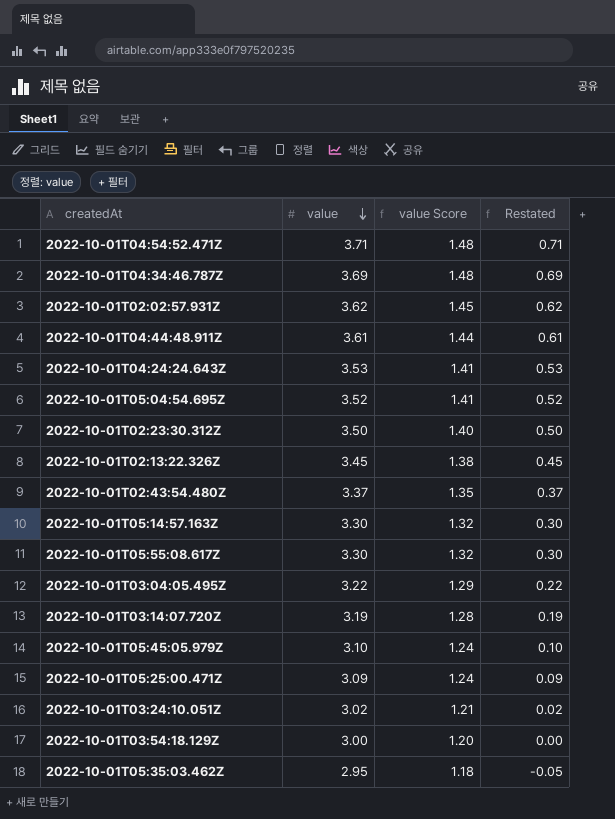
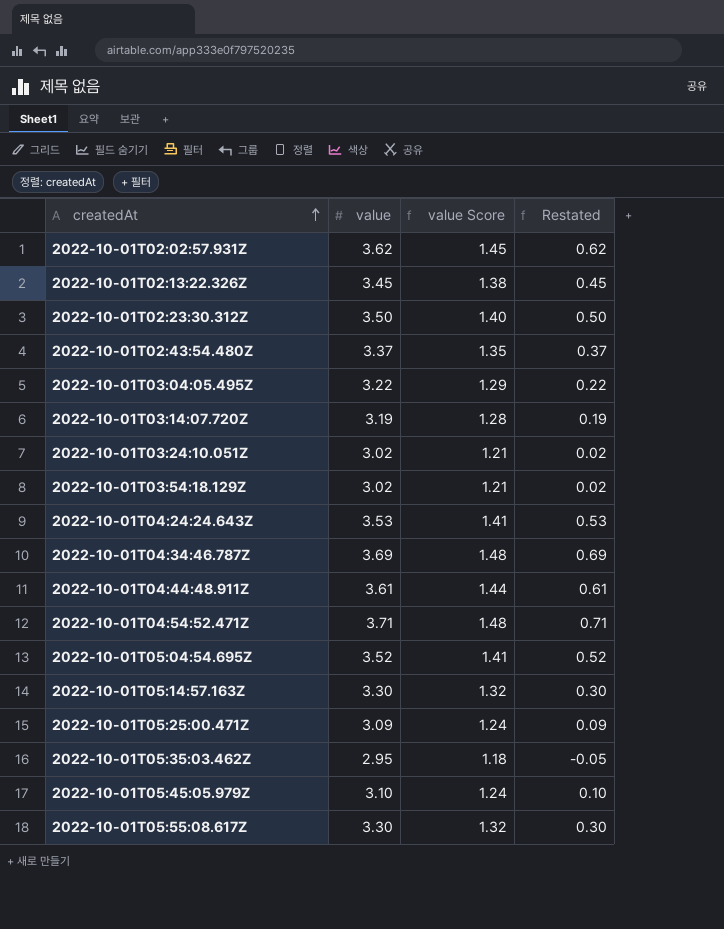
row order: value descending -> createdAt ascending
2022-10-01T03:54:18.129Z | value: 3.00 -> 3.02
2022-10-01T03:54:18.129Z | value Score: 1.20 -> 1.21
2022-10-01T03:54:18.129Z | Restated: 0.00 -> 0.02

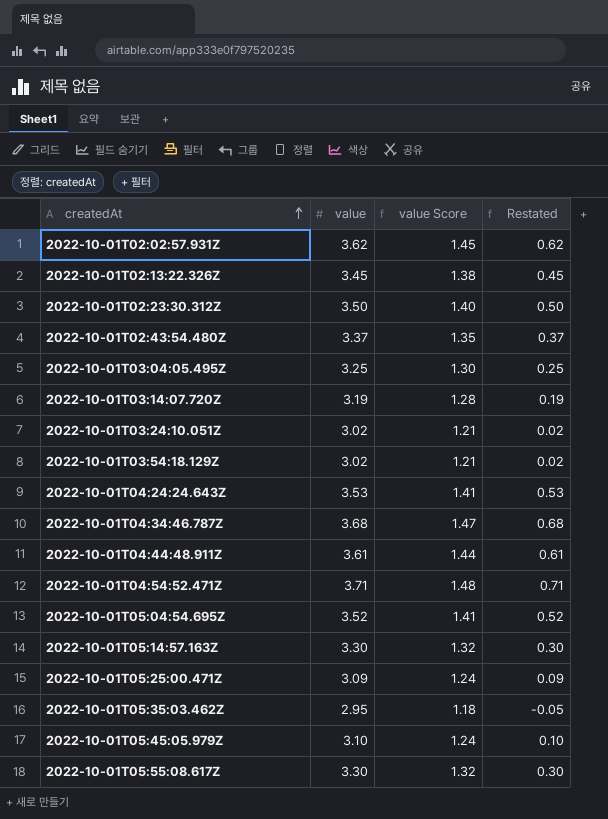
2022-10-01T03:04:05.495Z | value: 3.22 -> 3.25
2022-10-01T03:04:05.495Z | value Score: 1.29 -> 1.30
2022-10-01T03:04:05.495Z | Restated: 0.22 -> 0.25
2022-10-01T04:34:46.787Z | value: 3.69 -> 3.68
2022-10-01T04:34:46.787Z | value Score: 1.48 -> 1.47
2022-10-01T04:34:46.787Z | Restated: 0.69 -> 0.68

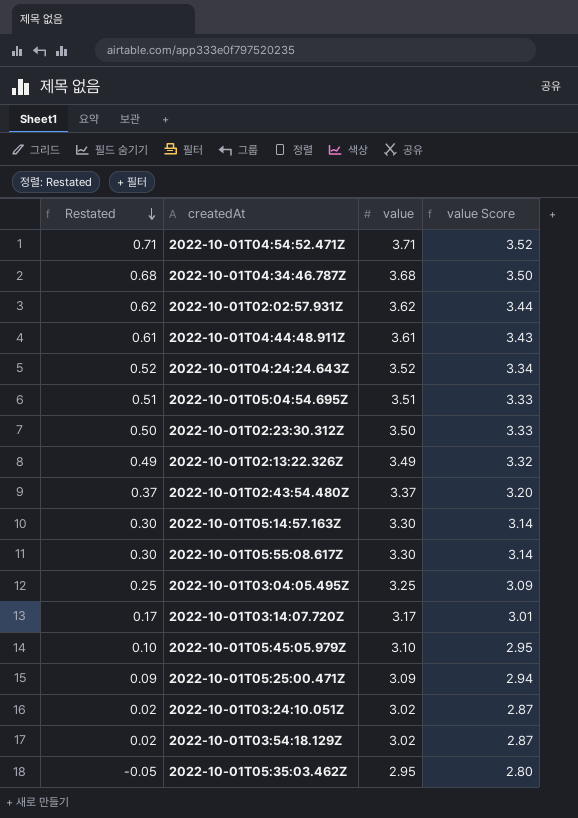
row order: createdAt ascending -> Restated descending
column Restated | position: 4 -> 1
column value Score | formula: [value] * 0.4 -> [value] * 0.95
2022-10-01T04:24:24.643Z | Restated: 0.53 -> 0.52
2022-10-01T04:24:24.643Z | value: 3.53 -> 3.52
2022-10-01T05:04:54.695Z | Restated: 0.52 -> 0.51
2022-10-01T05:04:54.695Z | value: 3.52 -> 3.51
2022-10-01T02:13:22.326Z | Restated: 0.45 -> 0.49
2022-10-01T02:13:22.326Z | value: 3.45 -> 3.49
2022-10-01T03:14:07.720Z | Restated: 0.19 -> 0.17
2022-10-01T03:14:07.720Z | value: 3.19 -> 3.17

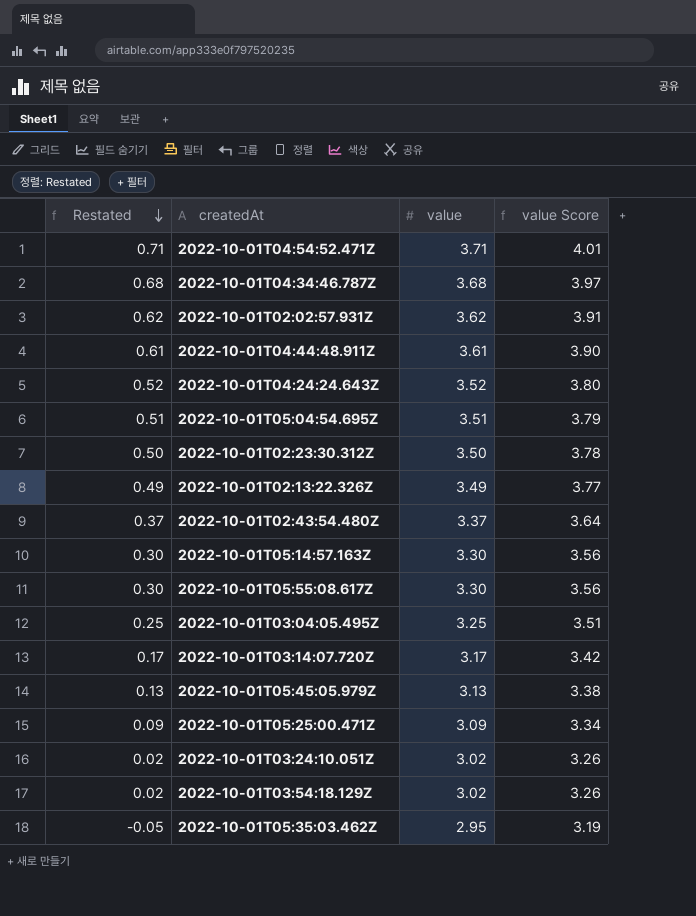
column value Score | formula: [value] * 0.95 -> [value] * 1.08
2022-10-01T05:45:05.979Z | Restated: 0.10 -> 0.13
2022-10-01T05:45:05.979Z | value: 3.10 -> 3.13

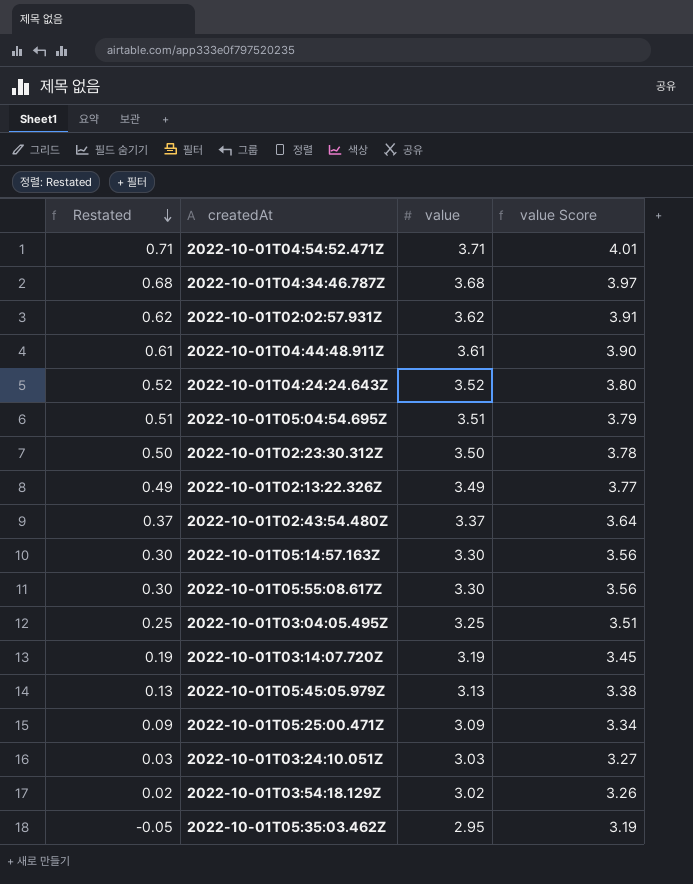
2022-10-01T03:14:07.720Z | Restated: 0.17 -> 0.19
2022-10-01T03:14:07.720Z | value: 3.17 -> 3.19
2022-10-01T03:14:07.720Z | value Score: 3.42 -> 3.45
2022-10-01T03:24:10.051Z | Restated: 0.02 -> 0.03
2022-10-01T03:24:10.051Z | value: 3.02 -> 3.03
2022-10-01T03:24:10.051Z | value Score: 3.26 -> 3.27

